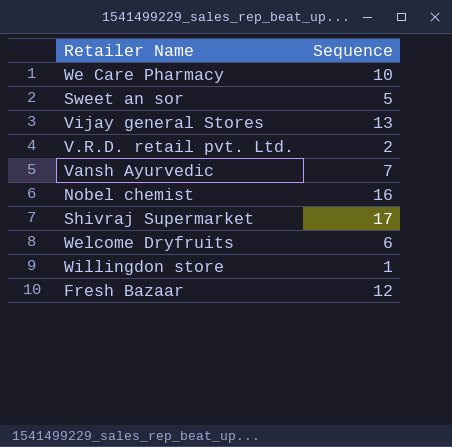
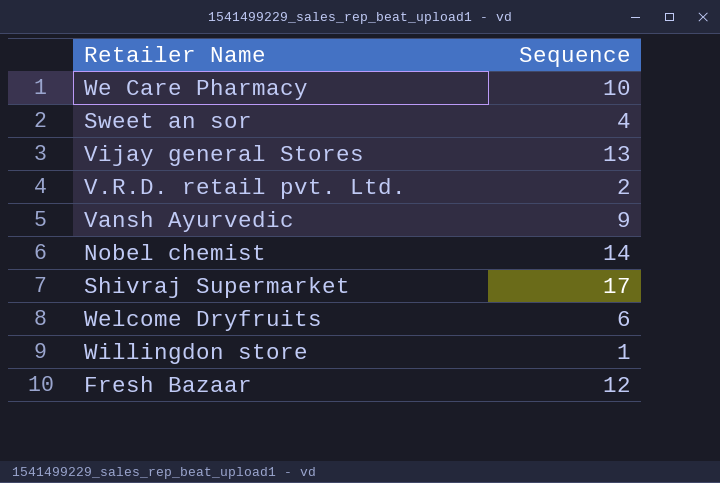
Sweet an sor | Sequence: 5 -> 4
Vansh Ayurvedic | Sequence: 7 -> 9
Nobel chemist | Sequence: 16 -> 14

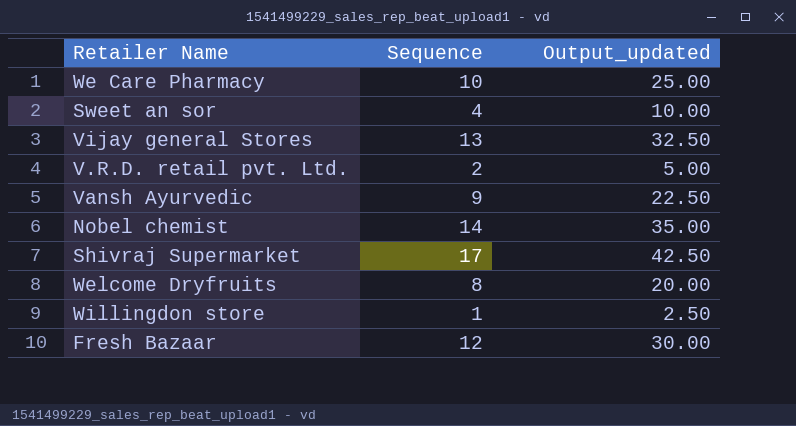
column Output_updated | formula: none -> [Sequence] * 2.5
Welcome Dryfruits | Sequence: 6 -> 8

